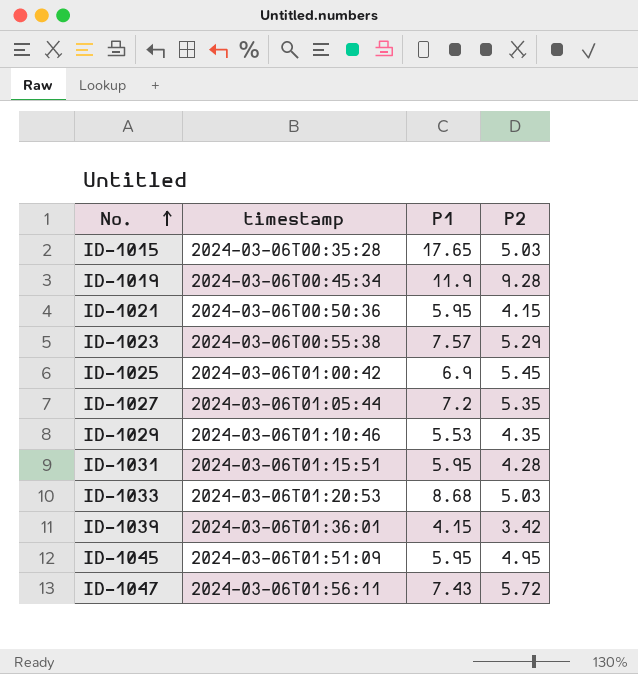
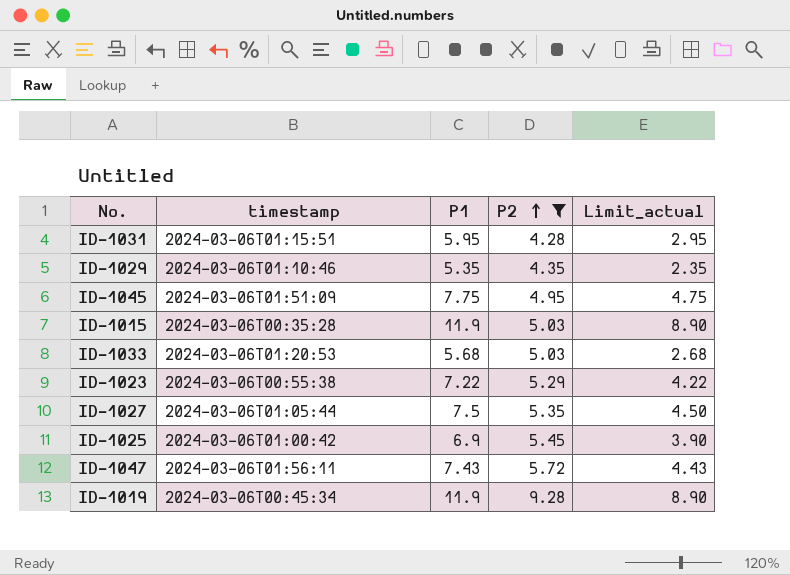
filter: none -> P2 >= 4.28
row order: No. ascending -> P2 ascending
column Limit_actual | formula: none -> [P1] - 3
ID-1029 | P1: 5.53 -> 5.35
ID-1045 | P1: 5.95 -> 7.75
ID-1015 | P1: 17.65 -> 11.9
ID-1033 | P1: 8.68 -> 5.68
ID-1023 | P1: 7.57 -> 7.22
ID-1027 | P1: 7.2 -> 7.5

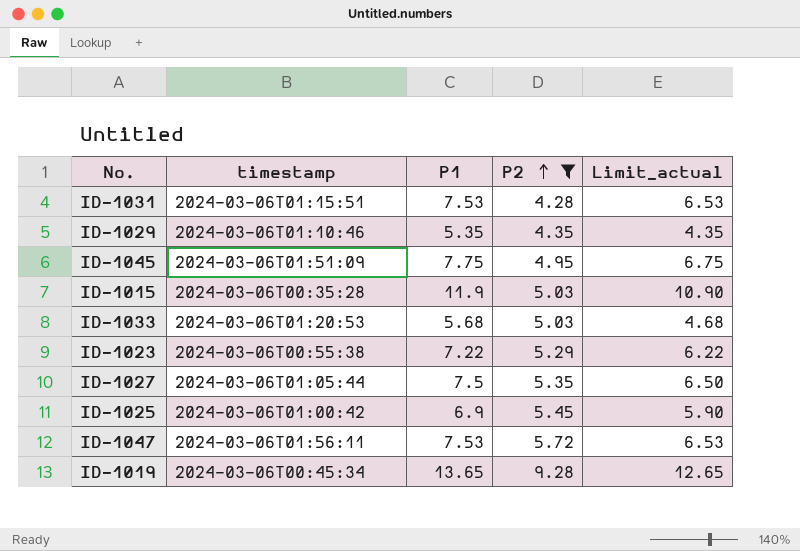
column Limit_actual | formula: [P1] - 3 -> [P1] - 1
ID-1031 | P1: 5.95 -> 7.53
ID-1047 | P1: 7.43 -> 7.53
ID-1019 | P1: 11.9 -> 13.65

